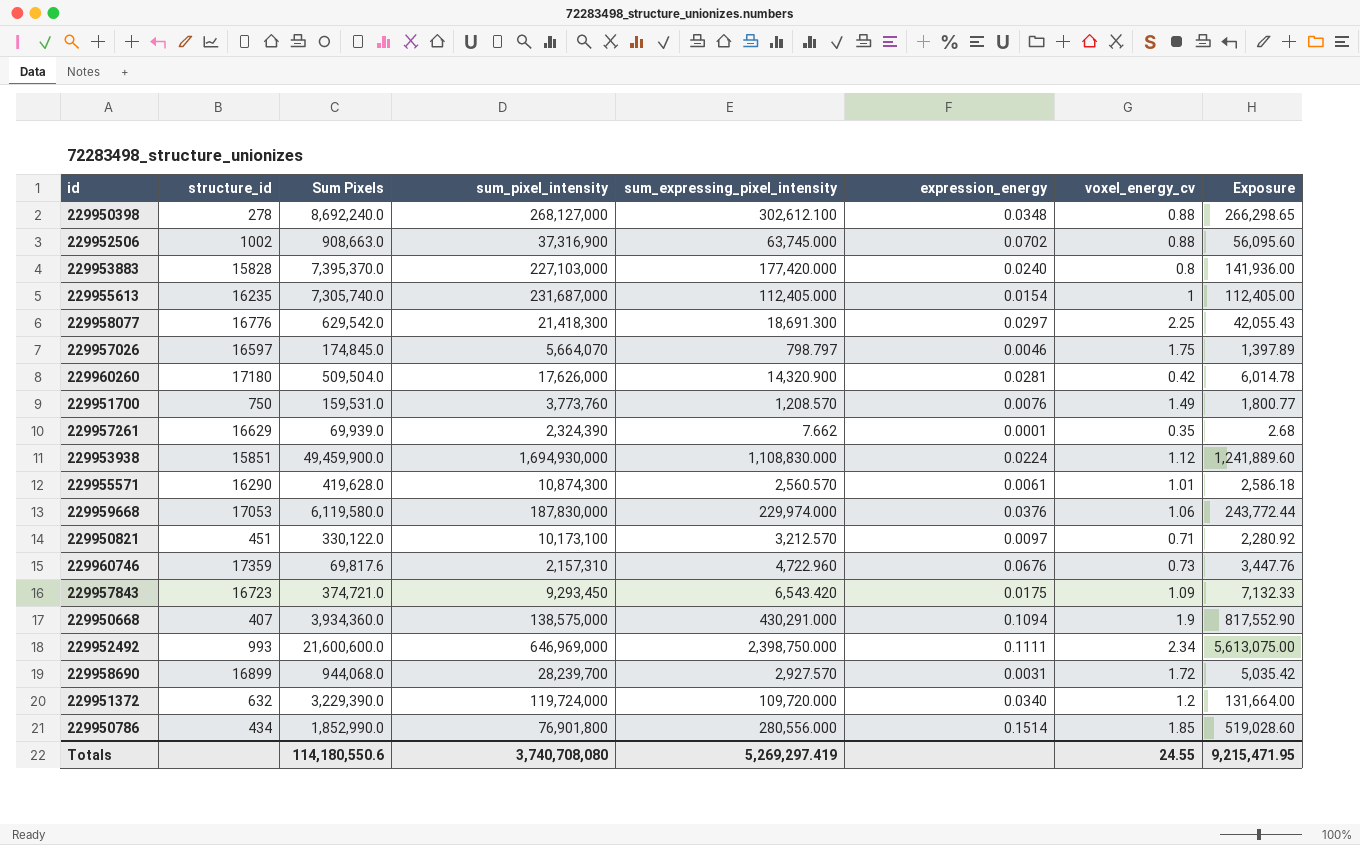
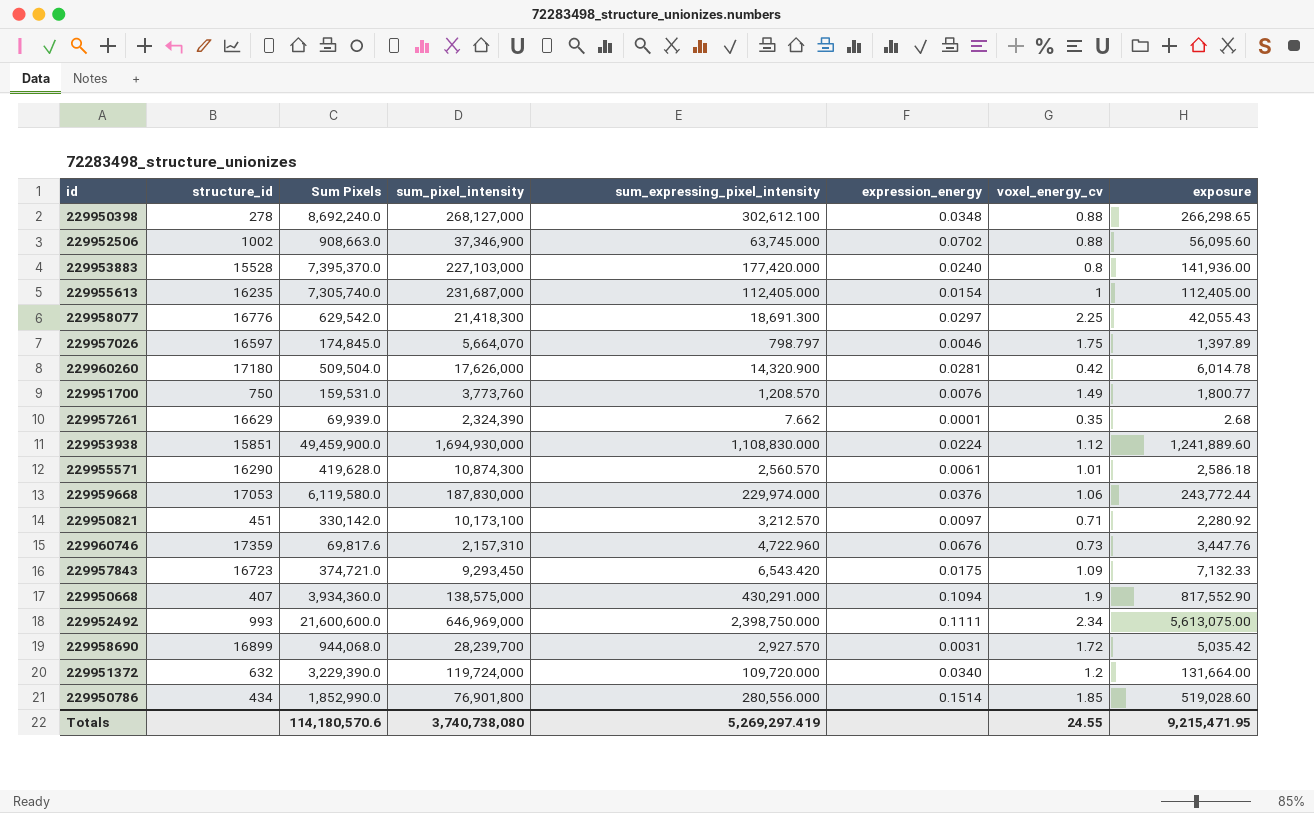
column name: Exposure -> exposure
229952506 | sum_pixel_intensity: 37,316,900 -> 37,346,900
229953883 | structure_id: 15828 -> 15528
229950821 | Sum Pixels: 330,122.0 -> 330,142.0
Totals | Sum Pixels: 114,180,550.6 -> 114,180,570.6
Totals | sum_pixel_intensity: 3,740,708,080 -> 3,740,738,080

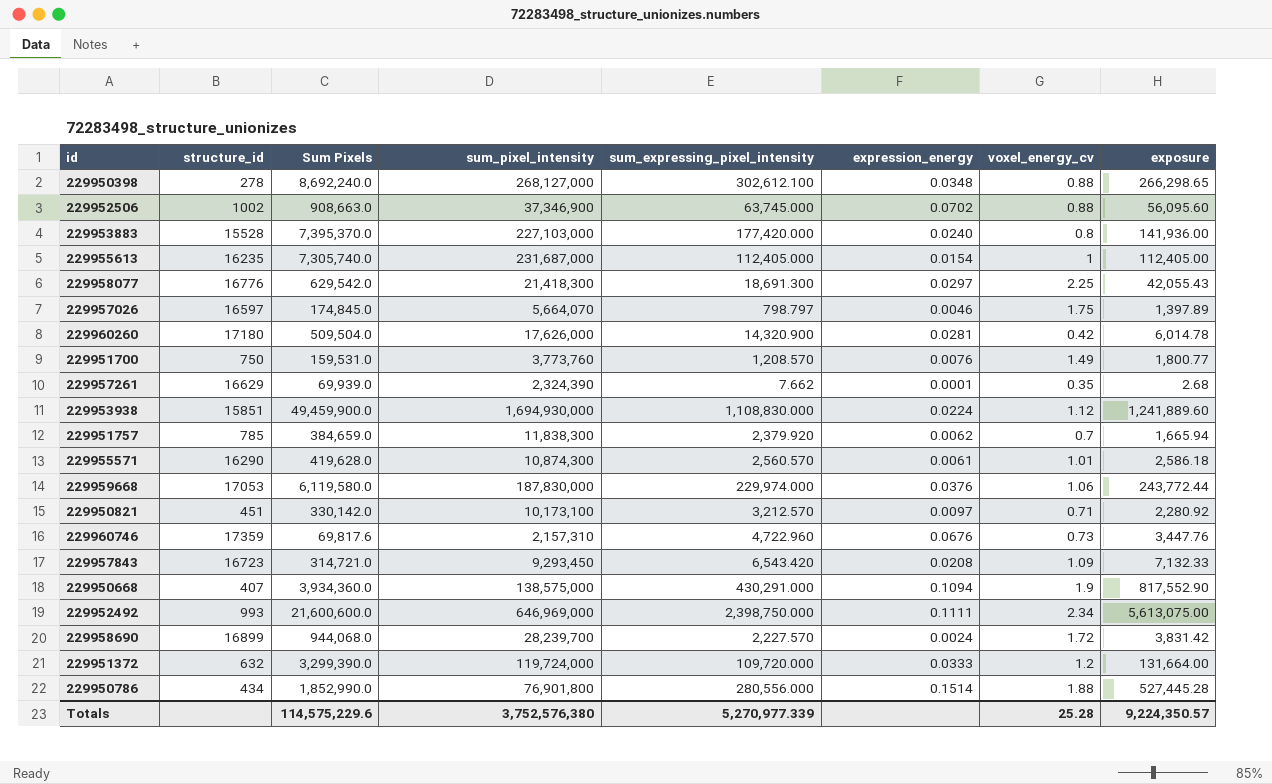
row 229951757: none -> 785 | 384,659.0 | 11,838,300 | 2,379.920 | 0.0062 | 0.7 | 1,665.94
229957843 | Sum Pixels: 374,721.0 -> 314,721.0
229957843 | expression_energy: 0.0175 -> 0.0208
229958690 | sum_expressing_pixel_intensity: 2,927.570 -> 2,227.570
229958690 | expression_energy: 0.0031 -> 0.0024
229958690 | exposure: 5,035.42 -> 3,831.42
229951372 | Sum Pixels: 3,229,390.0 -> 3,299,390.0
229951372 | expression_energy: 0.0340 -> 0.0333
229950786 | voxel_energy_cv: 1.85 -> 1.88
229950786 | exposure: 519,028.60 -> 527,445.28
Totals | Sum Pixels: 114,180,570.6 -> 114,575,229.6
Totals | sum_pixel_intensity: 3,740,738,080 -> 3,752,576,380
Totals | sum_expressing_pixel_intensity: 5,269,297.419 -> 5,270,977.339
Totals | voxel_energy_cv: 24.55 -> 25.28
Totals | exposure: 9,215,471.95 -> 9,224,350.57

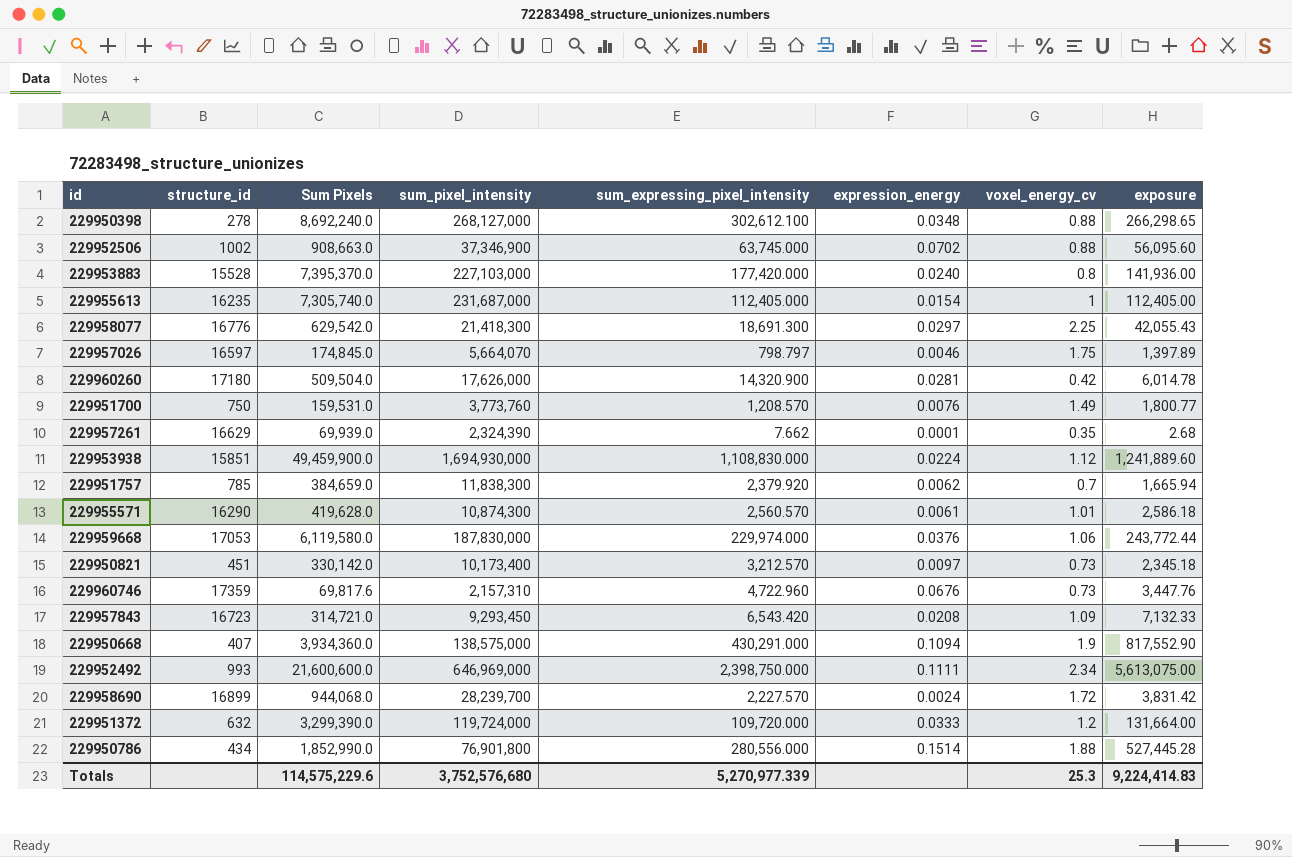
229950821 | sum_pixel_intensity: 10,173,100 -> 10,173,400
229950821 | voxel_energy_cv: 0.71 -> 0.73
229950821 | exposure: 2,280.92 -> 2,345.18
Totals | sum_pixel_intensity: 3,752,576,380 -> 3,752,576,680
Totals | voxel_energy_cv: 25.28 -> 25.3
Totals | exposure: 9,224,350.57 -> 9,224,414.83

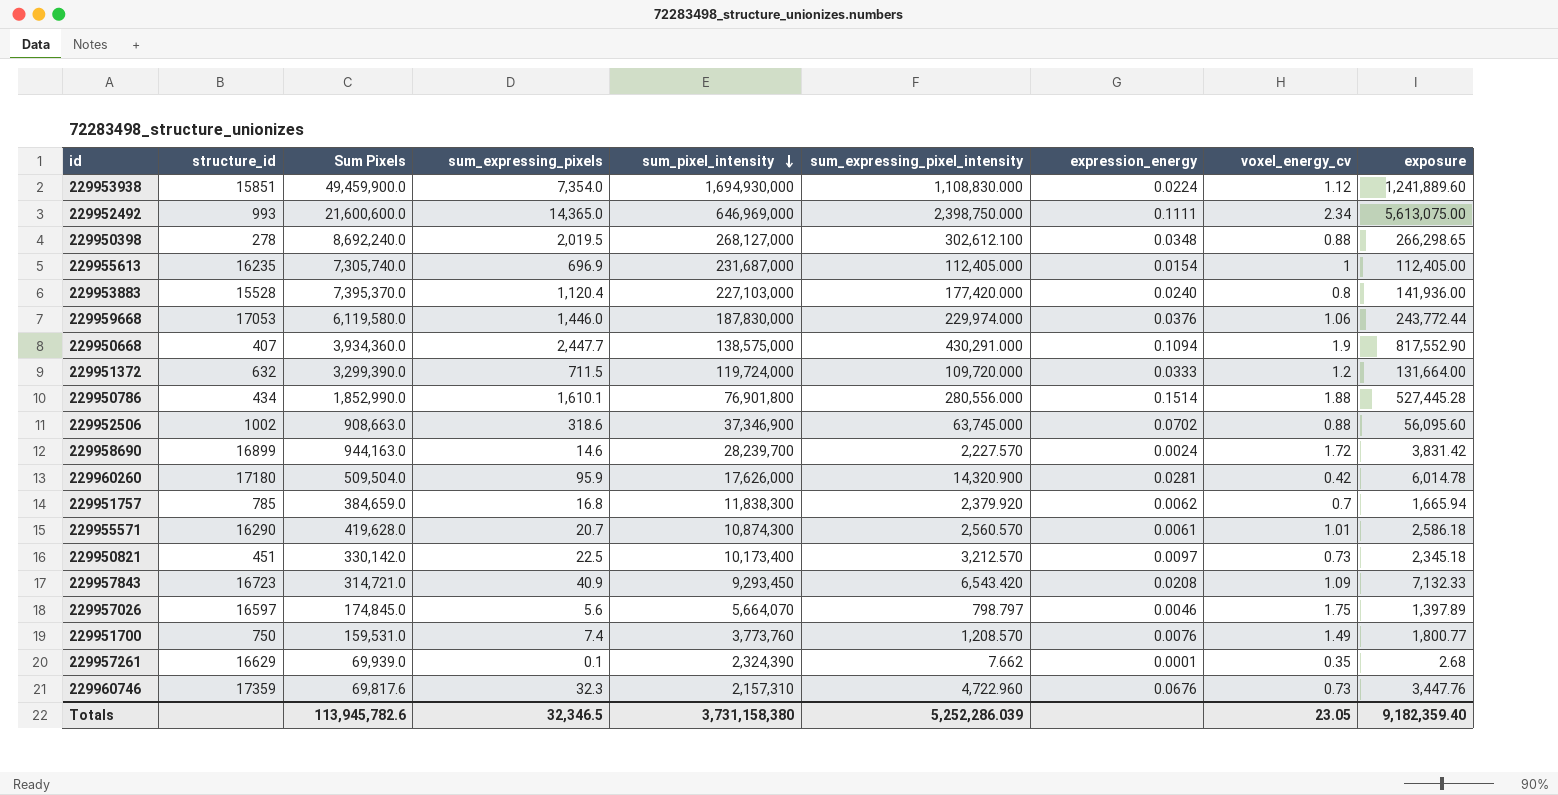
row order: none -> sum_pixel_intensity descending
column sum_expressing_pixels | position: none -> 4
row 229958077: 16776 | 629,542.0 | 21,418,300 | 18,691.300 | 0.0297 | 2.25 | 42,055.43 -> none
229958690 | Sum Pixels: 944,068.0 -> 944,163.0
Totals | Sum Pixels: 114,575,229.6 -> 113,945,782.6
Totals | sum_pixel_intensity: 3,752,576,680 -> 3,731,158,380
Totals | sum_expressing_pixel_intensity: 5,270,977.339 -> 5,252,286.039
Totals | voxel_energy_cv: 25.3 -> 23.05
Totals | exposure: 9,224,414.83 -> 9,182,359.40

